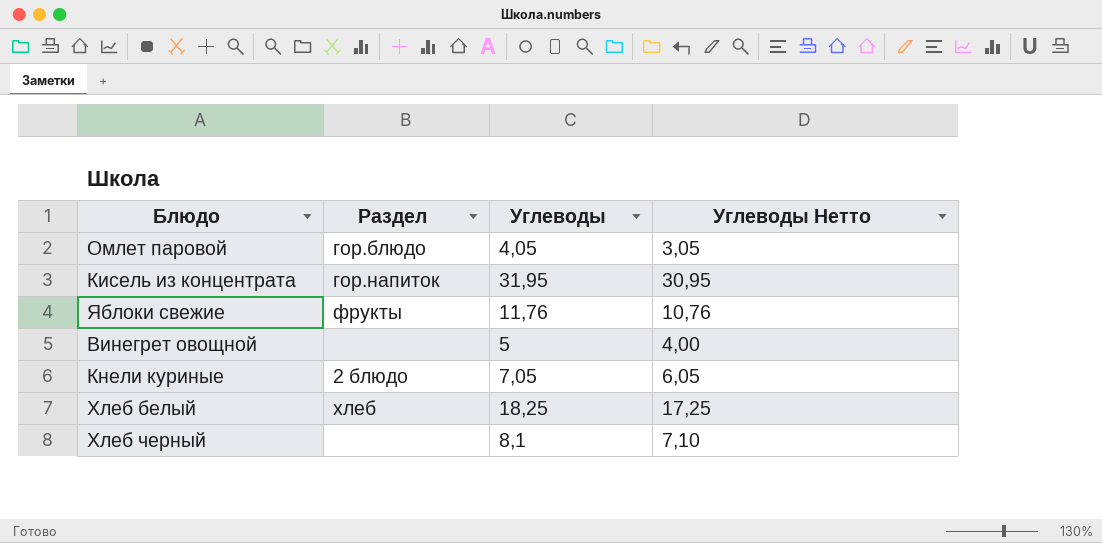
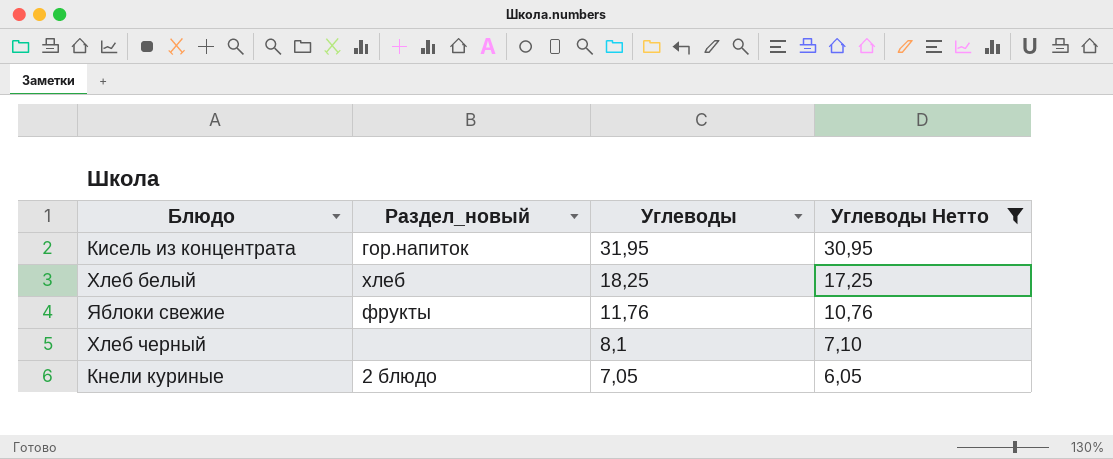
filter: none -> Углеводы Нетто >= 6,05
row order: none -> Углеводы descending
column name: Раздел -> Раздел_новый

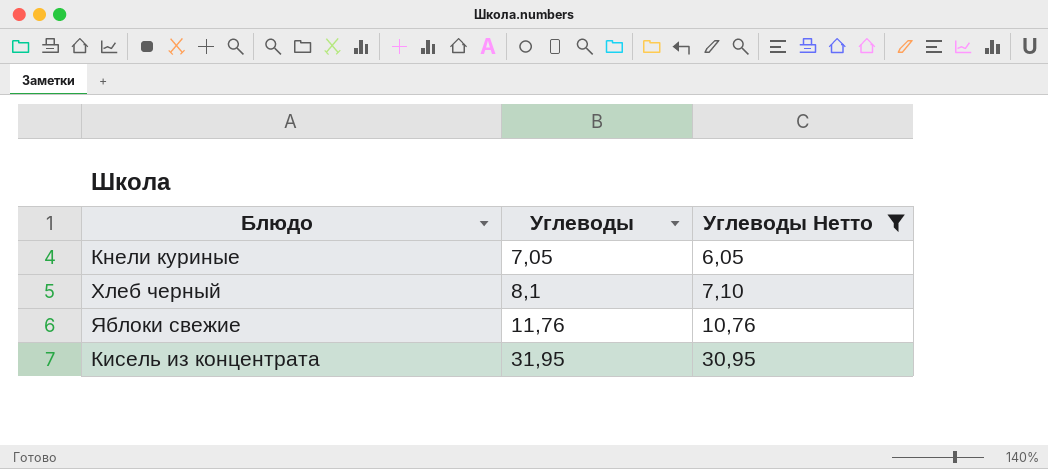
row order: Углеводы descending -> Углеводы ascending
column Раздел_новый | position: 2 -> none
row Хлеб белый: хлеб | 18,25 | 17,25 -> none

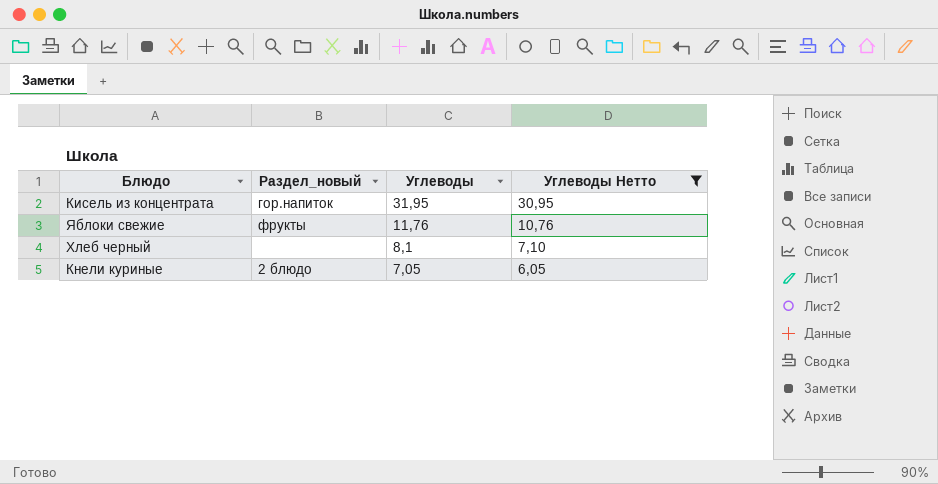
row order: Углеводы ascending -> Углеводы descending
column Раздел_новый | position: none -> 2

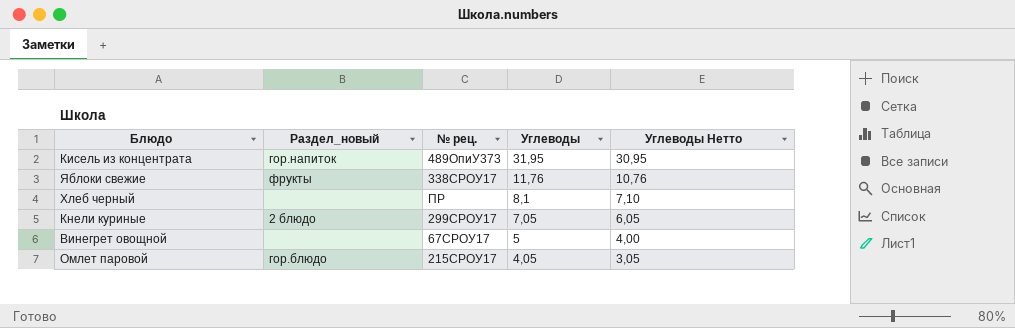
filter: Углеводы Нетто >= 6,05 -> none
column № рец. | position: none -> 3

